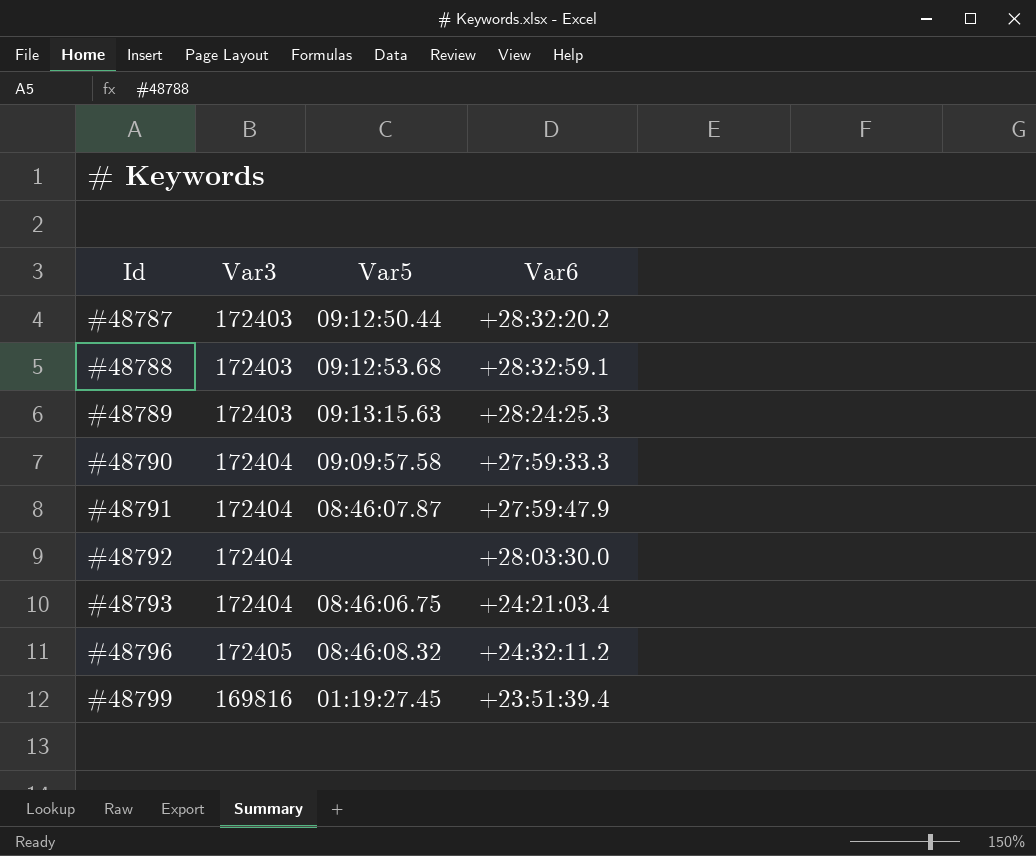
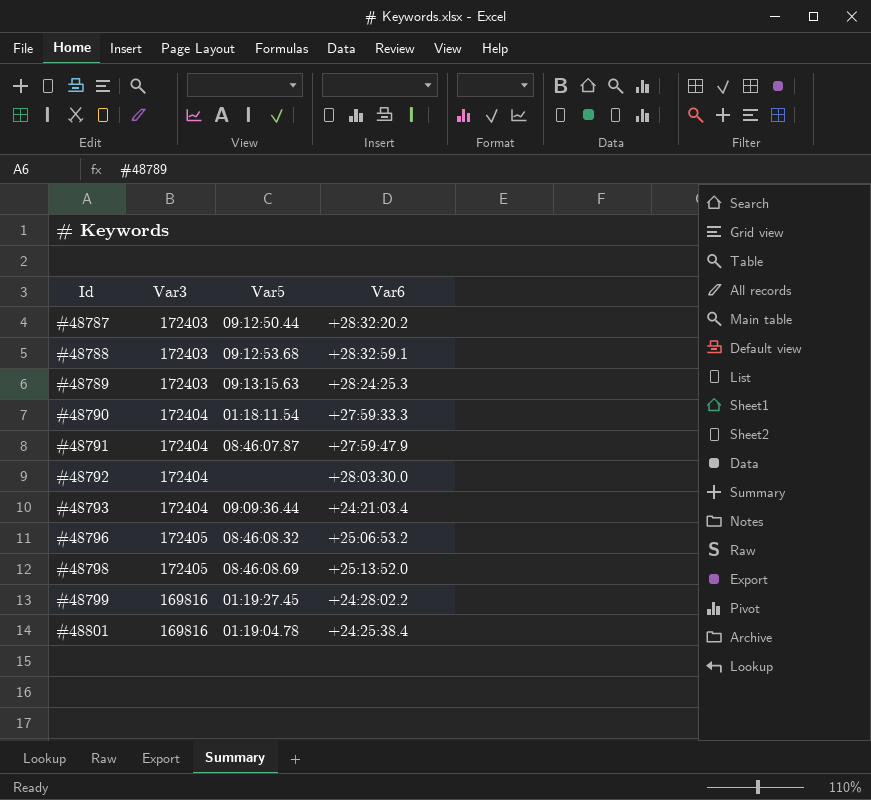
#48790 | Var5: 09:09:57.58 -> 01:18:11.54
#48793 | Var5: 08:46:06.75 -> 09:09:36.44
#48796 | Var6: +24:32:11.2 -> +25:06:53.2
row #48798: none -> 172405 | 08:46:08.69 | +25:13:52.0
#48799 | Var6: +23:51:39.4 -> +24:28:02.2
row #48801: none -> 169816 | 01:19:04.78 | +24:25:38.4

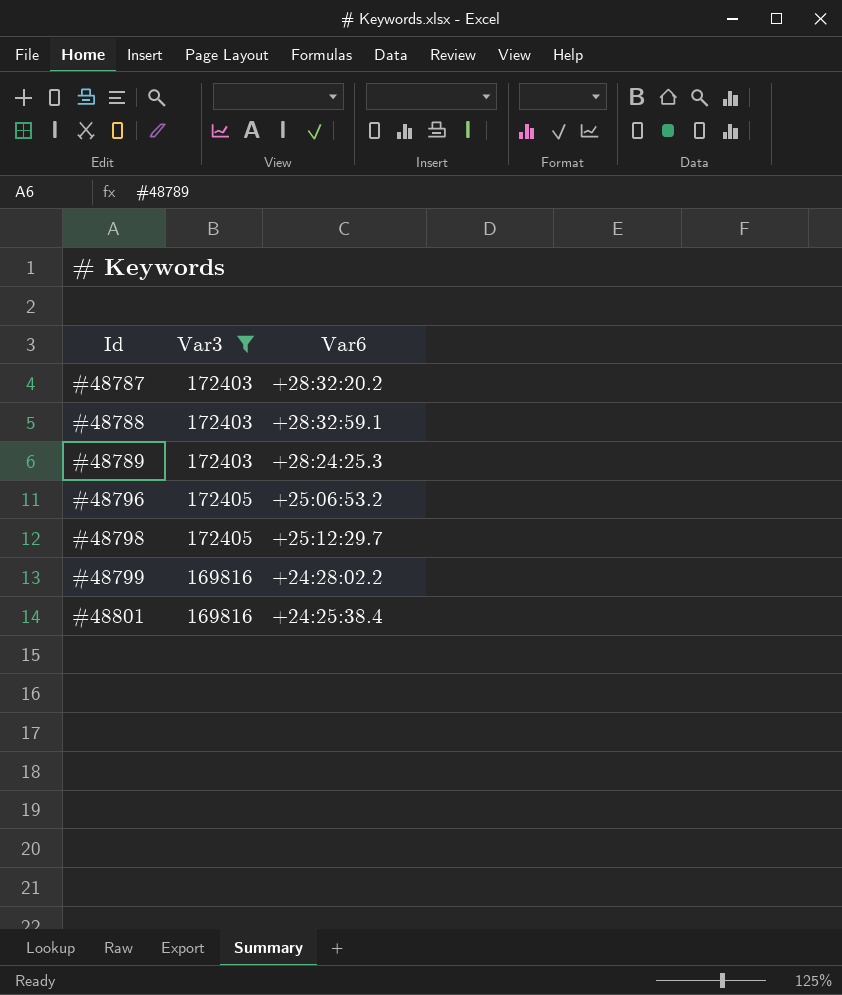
filter: none -> Var3 != 172404
column Var5 | position: 3 -> none
#48798 | Var6: +25:13:52.0 -> +25:12:29.7

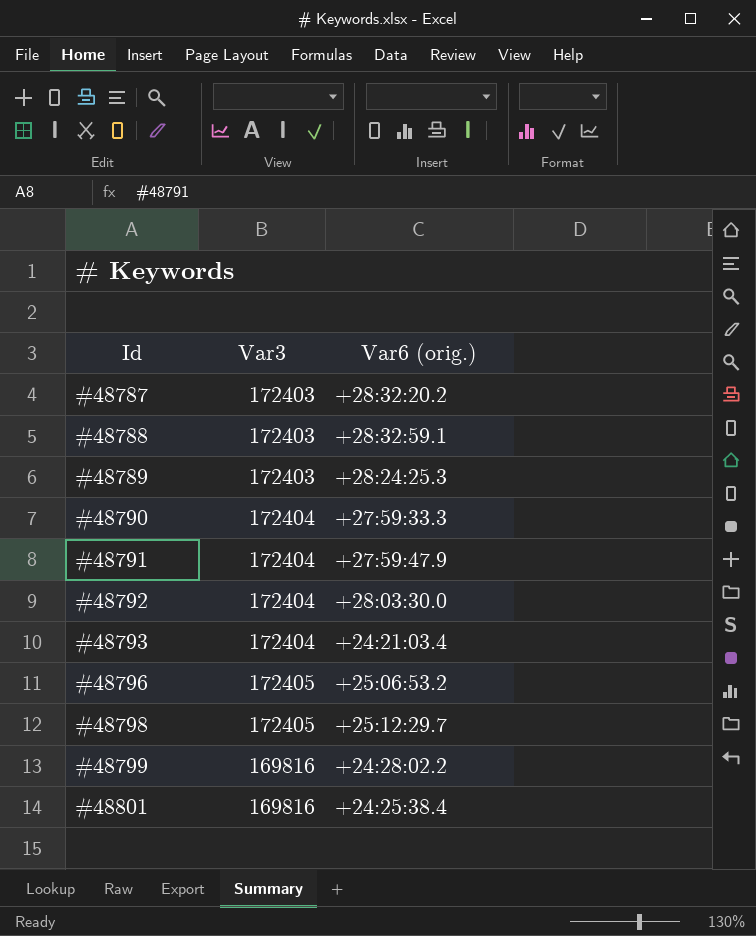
filter: Var3 != 172404 -> none
column name: Var6 -> Var6 (orig.)

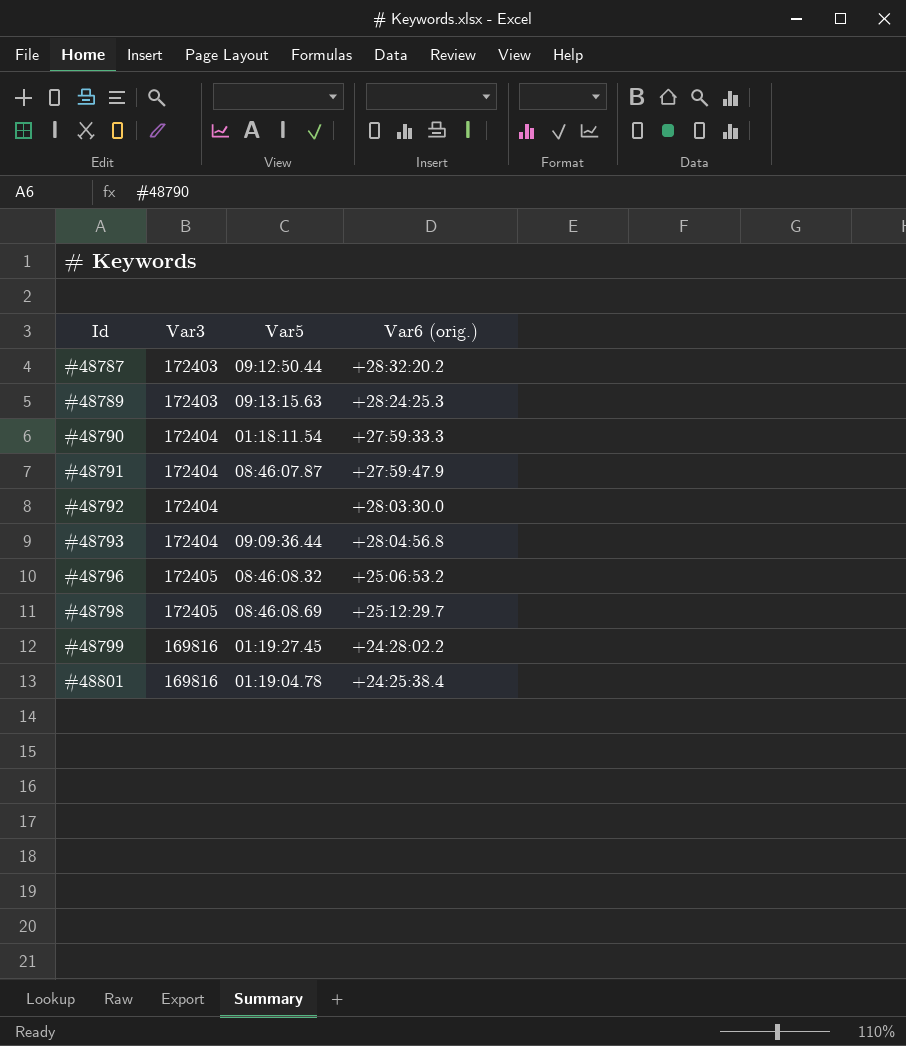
column Var5 | position: none -> 3
row #48788: 172403 | +28:32:59.1 -> none
#48793 | Var6 (orig.): +24:21:03.4 -> +28:04:56.8

